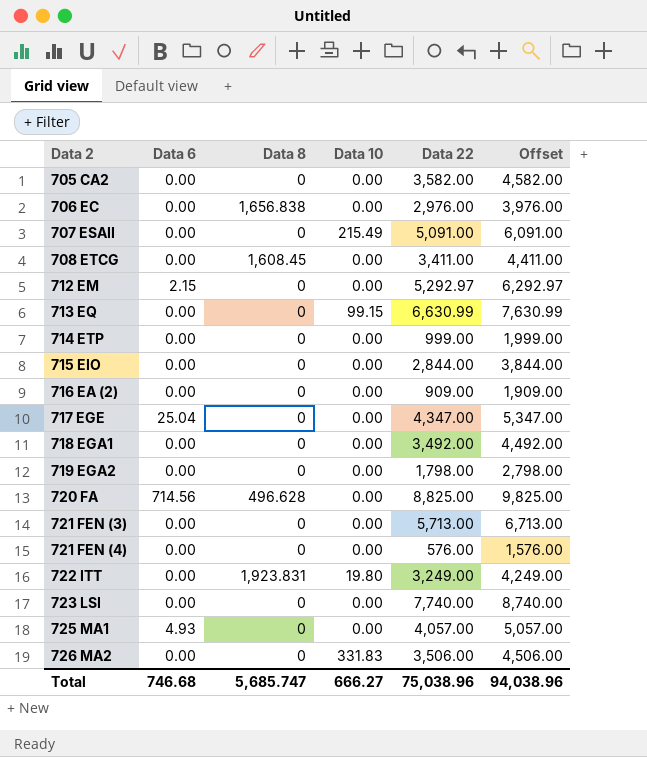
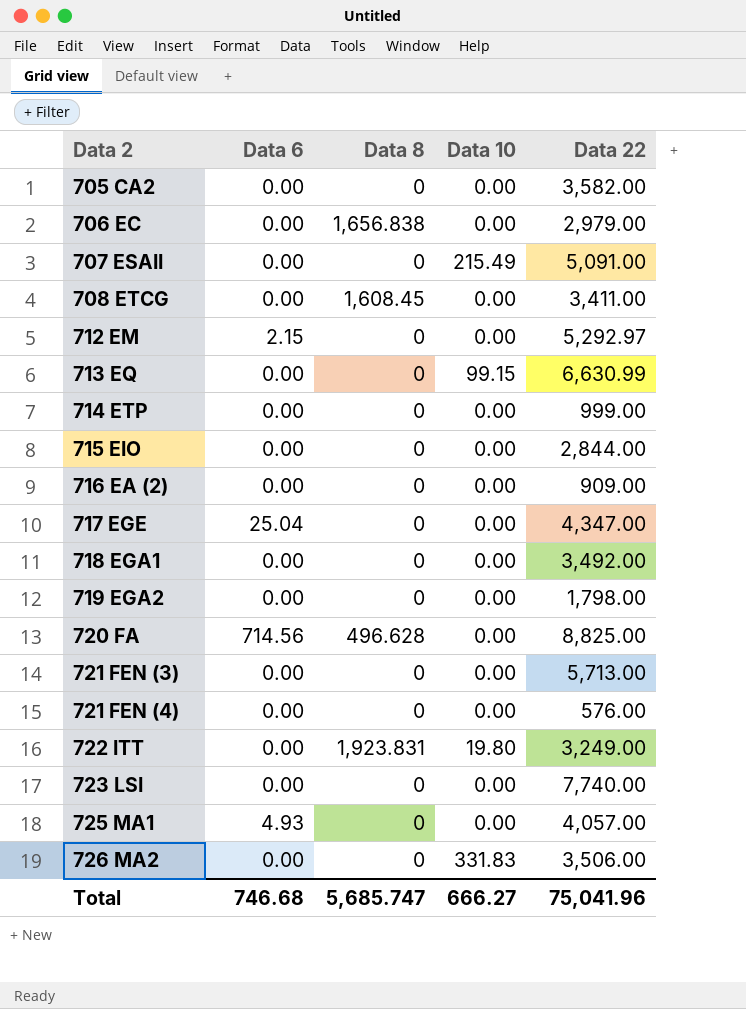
column Offset | formula: [Data 22] + 1000 -> none
706 EC | Data 22: 2,976.00 -> 2,979.00
Total | Data 22: 75,038.96 -> 75,041.96

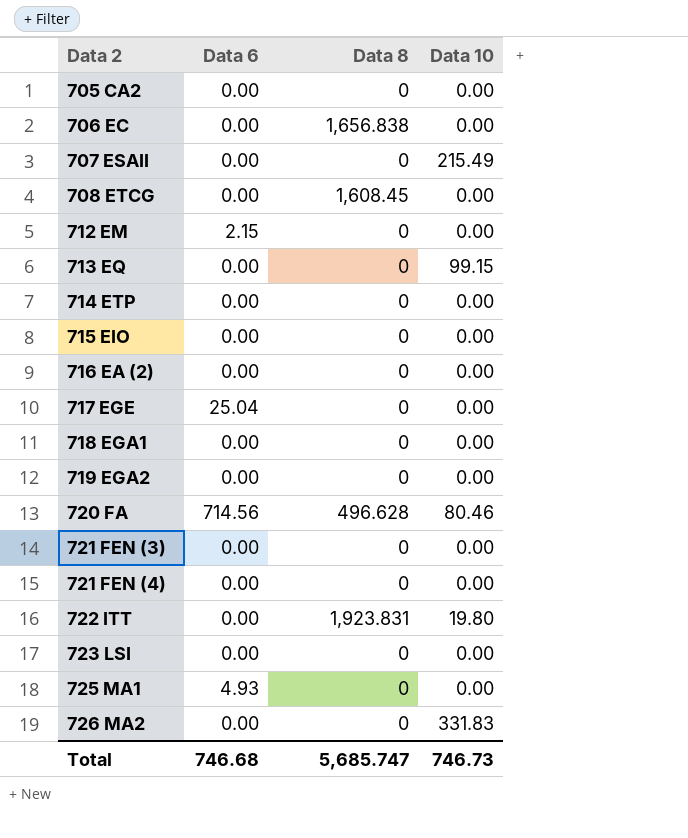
column Data 22 | position: 5 -> none
720 FA | Data 10: 0.00 -> 80.46
Total | Data 10: 666.27 -> 746.73

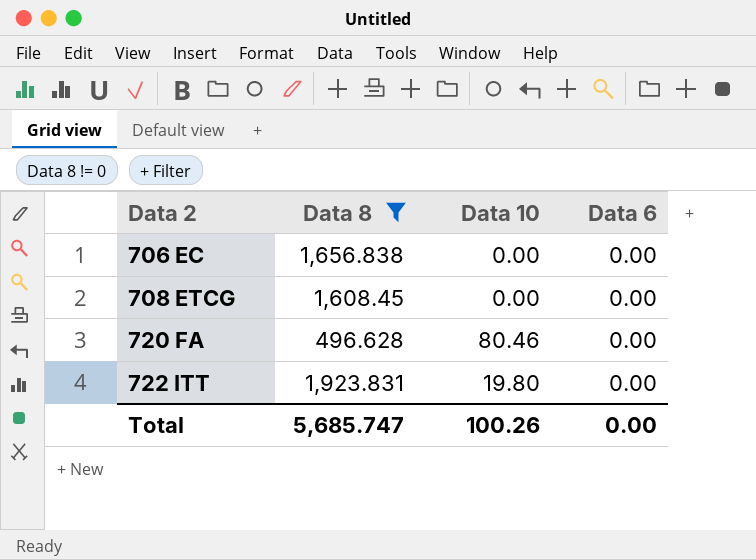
filter: none -> Data 8 != 0
column Data 6 | position: 2 -> 4
720 FA | Data 6: 714.56 -> 0.00
Total | Data 10: 746.73 -> 100.26
Total | Data 6: 746.68 -> 0.00

